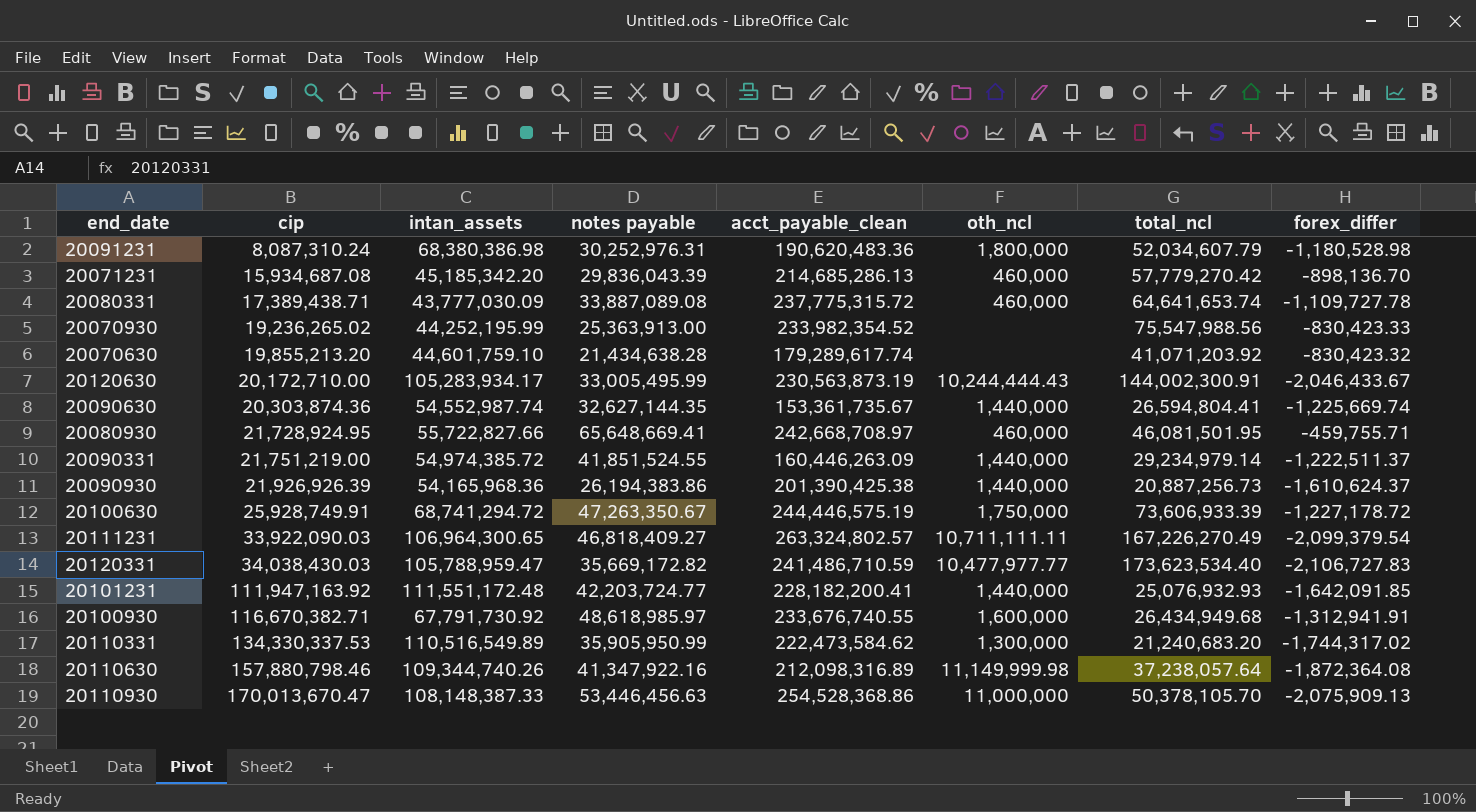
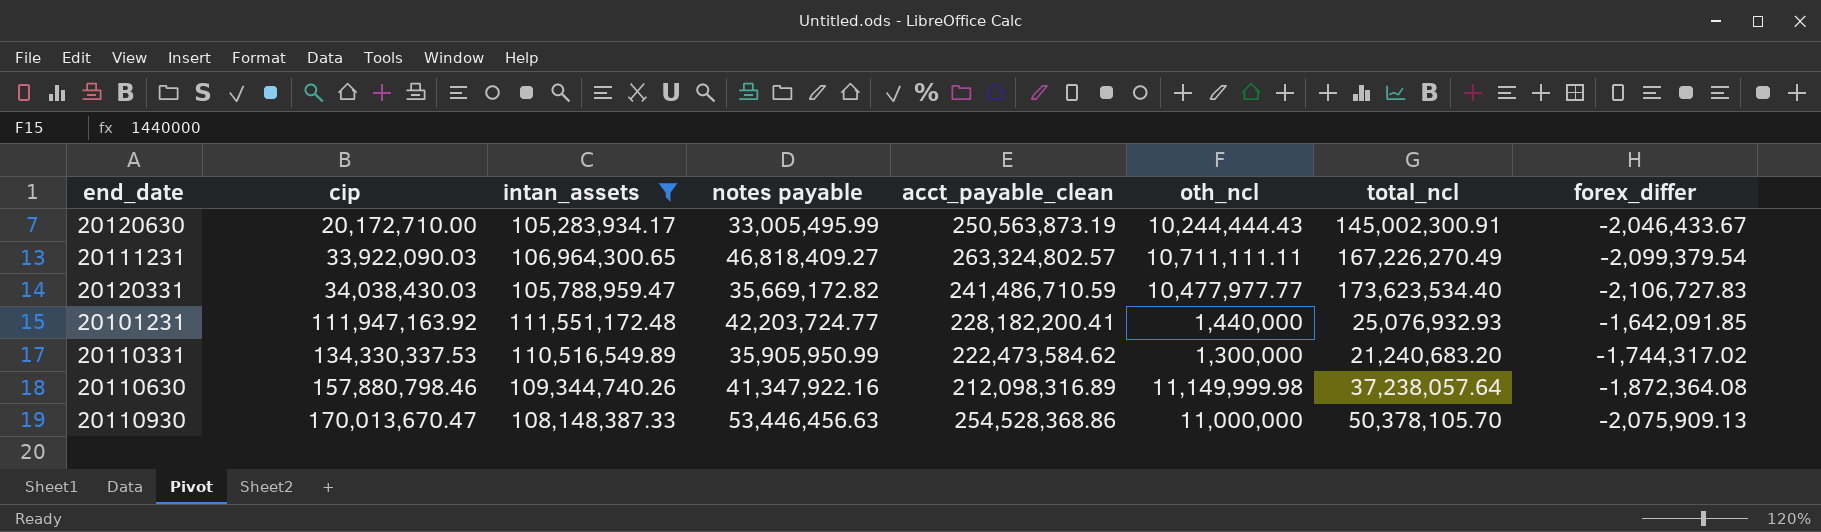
filter: none -> intan_assets >= 105,283,934.17
20120630 | acct_payable_clean: 230,563,873.19 -> 250,563,873.19
20120630 | total_ncl: 144,002,300.91 -> 145,002,300.91

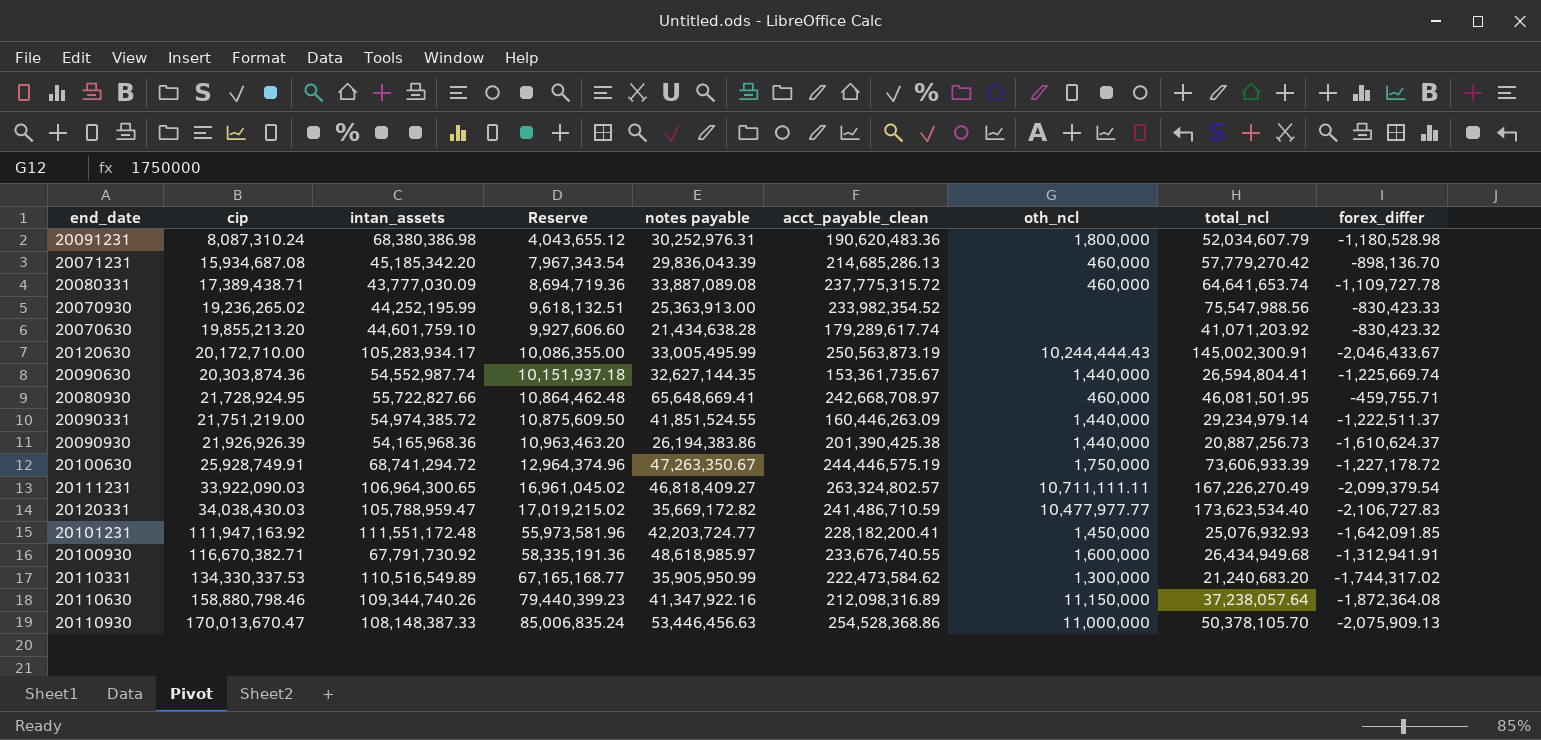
filter: intan_assets >= 105,283,934.17 -> none
column Reserve | formula: none -> [cip] * 0.5
20101231 | oth_ncl: 1,440,000 -> 1,450,000
20110630 | cip: 157,880,798.46 -> 158,880,798.46
20110630 | oth_ncl: 11,149,999.98 -> 11,150,000

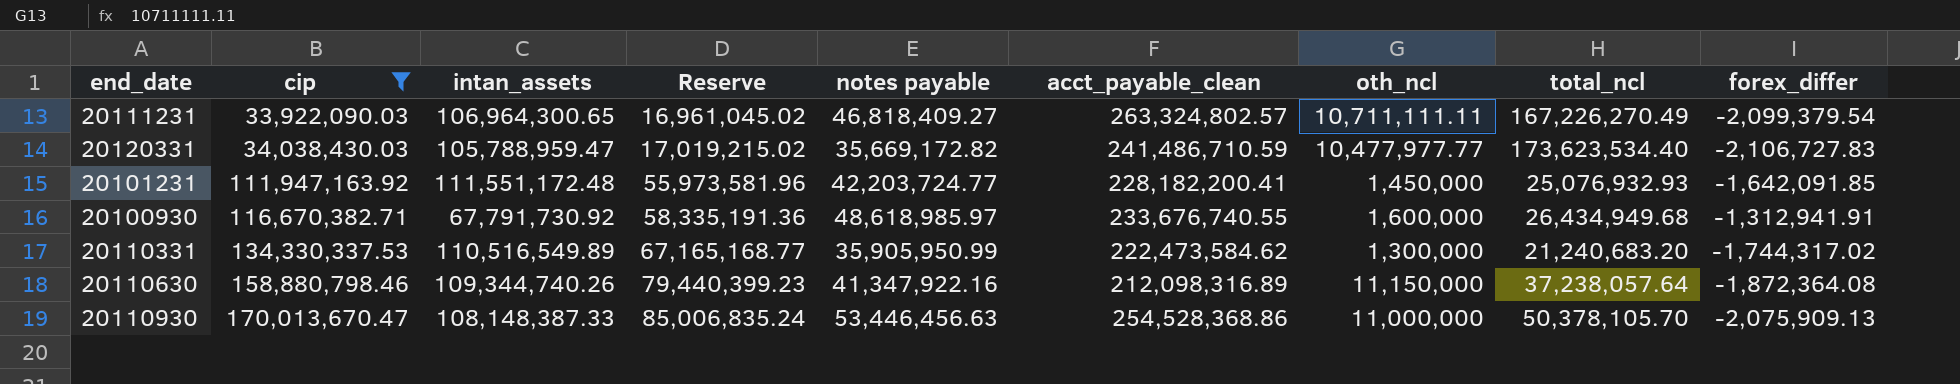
filter: none -> cip >= 33,922,090.03

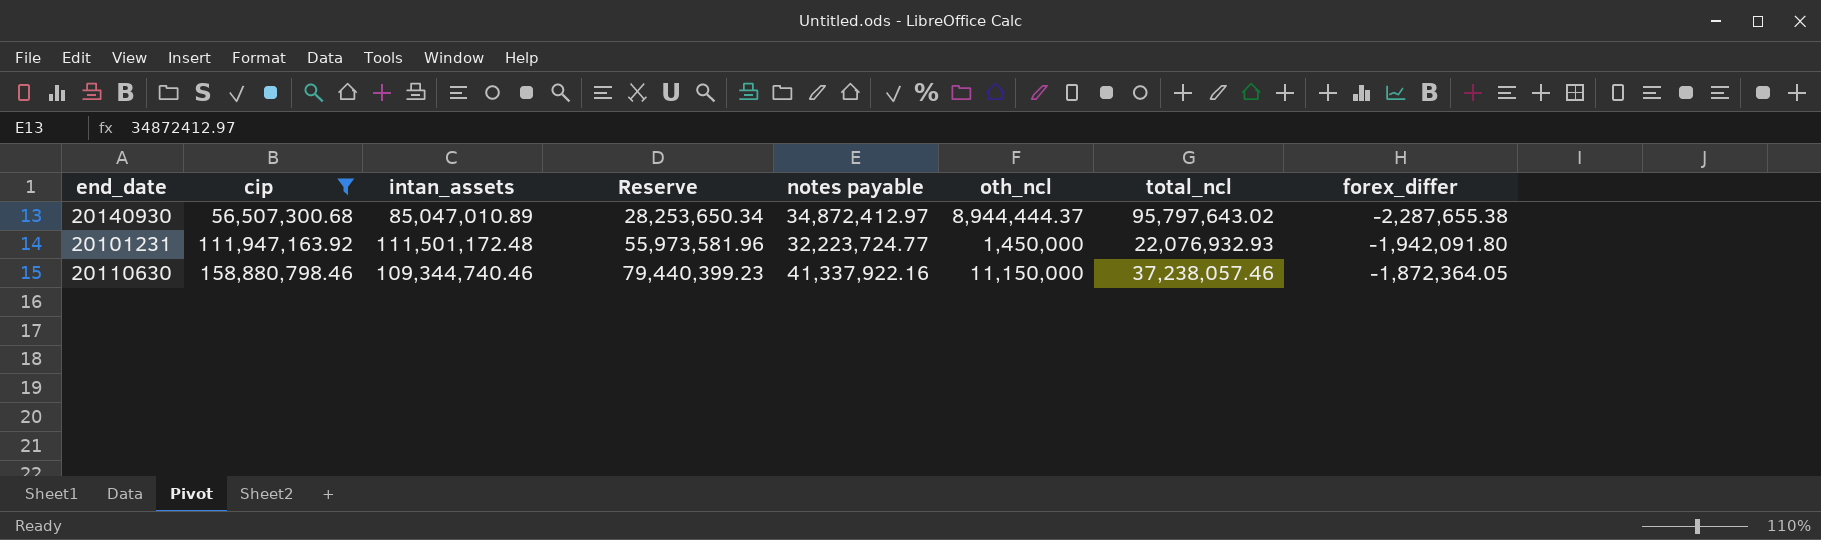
column acct_payable_clean | position: 6 -> none
row 20111231: 33,922,090.03 | 106,964,300.65 | 16,961,045.02 | 46,818,409.27 | 263,324,802.57 | 10,711,111.11 | 167,226,270.49 | -2,099,379.54 -> none
row 20120331: 34,038,430.03 | 105,788,959.47 | 17,019,215.02 | 35,669,172.82 | 241,486,710.59 | 10,477,977.77 | 173,623,534.40 | -2,106,727.83 -> none
row 20100930: 116,670,382.71 | 67,791,730.92 | 58,335,191.36 | 48,618,985.97 | 233,676,740.55 | 1,600,000 | 26,434,949.68 | -1,312,941.91 -> none
row 20110331: 134,330,337.53 | 110,516,549.89 | 67,165,168.77 | 35,905,950.99 | 222,473,584.62 | 1,300,000 | 21,240,683.20 | -1,744,317.02 -> none
row 20110930: 170,013,670.47 | 108,148,387.33 | 85,006,835.24 | 53,446,456.63 | 254,528,368.86 | 11,000,000 | 50,378,105.70 | -2,075,909.13 -> none
row 20140930: none -> 56,507,300.68 | 85,047,010.89 | 28,253,650.34 | 34,872,412.97 | 8,944,444.37 | 95,797,643.02 | -2,287,655.38
20101231 | intan_assets: 111,551,172.48 -> 111,501,172.48
20101231 | notes payable: 42,203,724.77 -> 32,223,724.77
20101231 | total_ncl: 25,076,932.93 -> 22,076,932.93
20101231 | forex_differ: -1,642,091.85 -> -1,942,091.80
20110630 | intan_assets: 109,344,740.26 -> 109,344,740.46
20110630 | notes payable: 41,347,922.16 -> 41,337,922.16
20110630 | total_ncl: 37,238,057.64 -> 37,238,057.46
20110630 | forex_differ: -1,872,364.08 -> -1,872,364.05

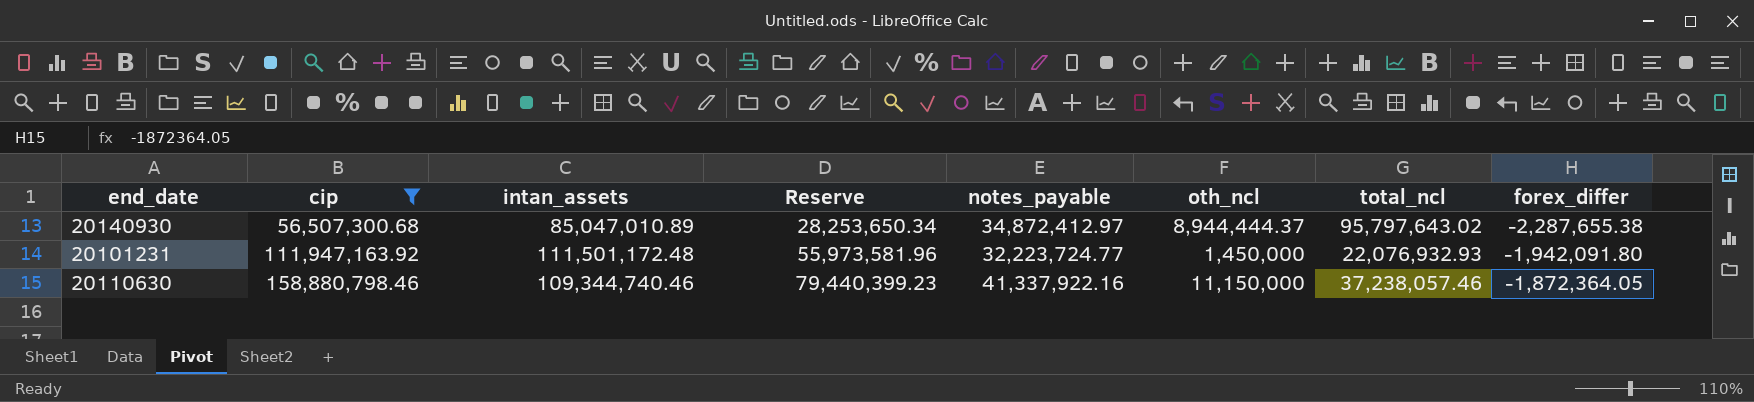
column name: notes payable -> notes_payable

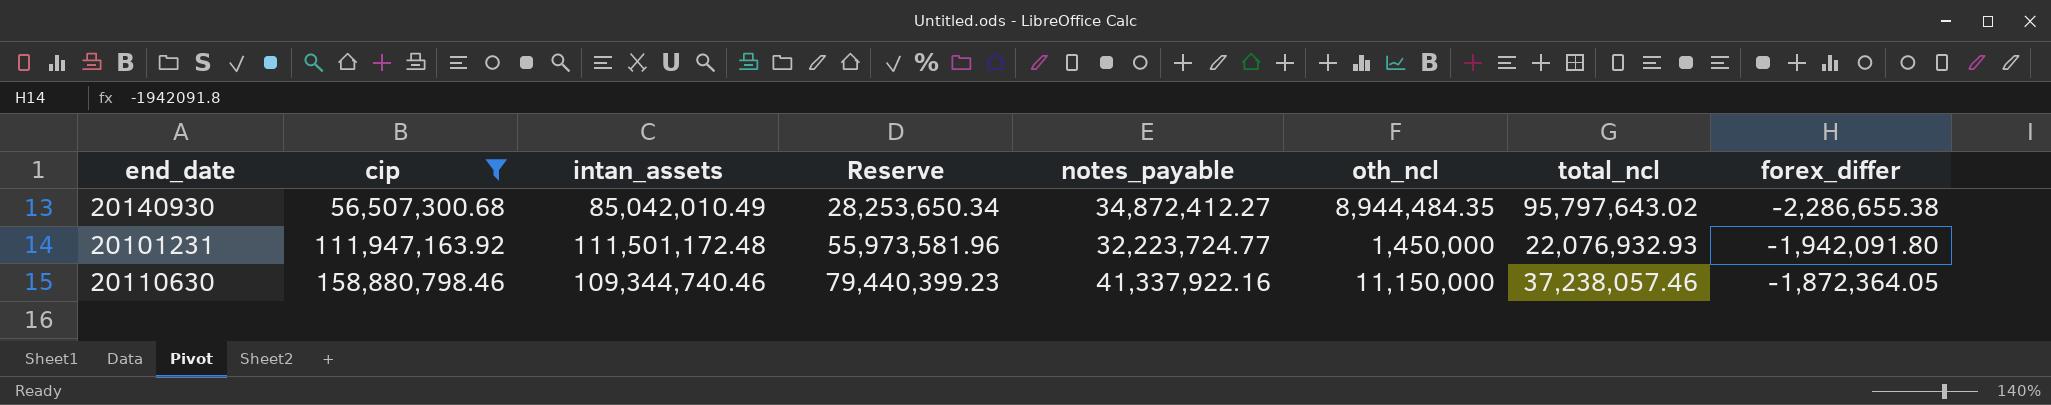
20140930 | intan_assets: 85,047,010.89 -> 85,042,010.49
20140930 | notes_payable: 34,872,412.97 -> 34,872,412.27
20140930 | oth_ncl: 8,944,444.37 -> 8,944,484.35
20140930 | forex_differ: -2,287,655.38 -> -2,286,655.38

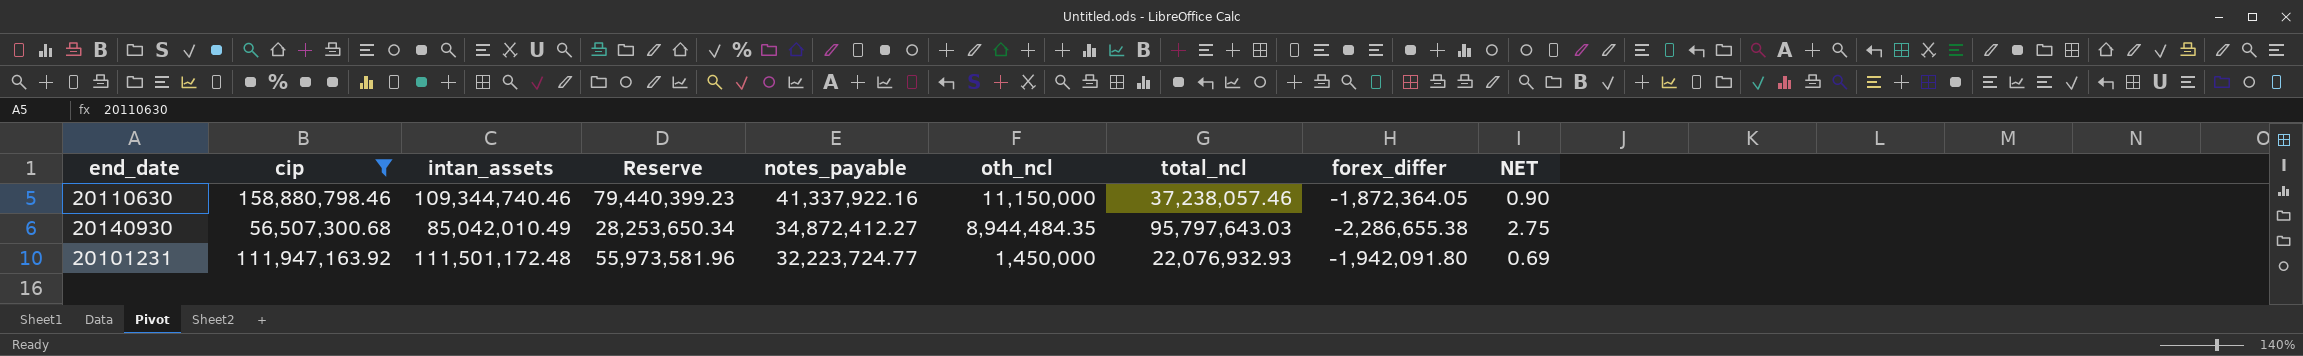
row order: cip ascending -> notes_payable descending
column NET | formula: none -> [total_ncl] / [notes_payable]
20140930 | total_ncl: 95,797,643.02 -> 95,797,643.03

